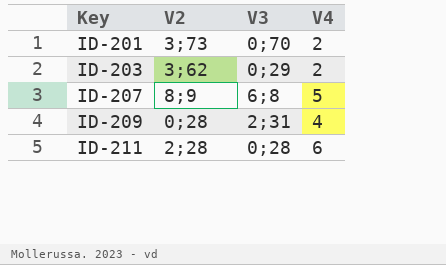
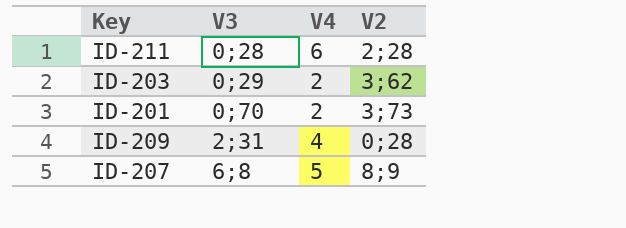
row order: Key ascending -> V3 ascending
column V2 | position: 2 -> 4

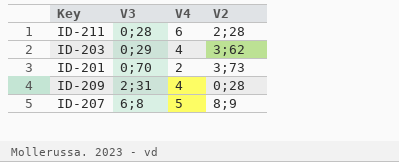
ID-203 | V4: 2 -> 4

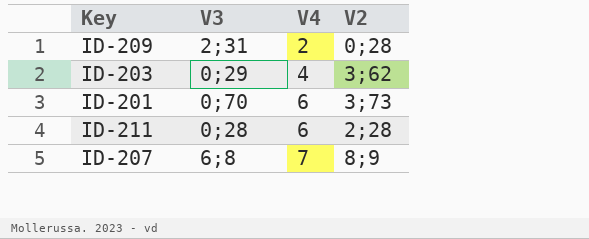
row order: V3 ascending -> V4 ascending
ID-209 | V4: 4 -> 2
ID-201 | V4: 2 -> 6
ID-207 | V4: 5 -> 7

